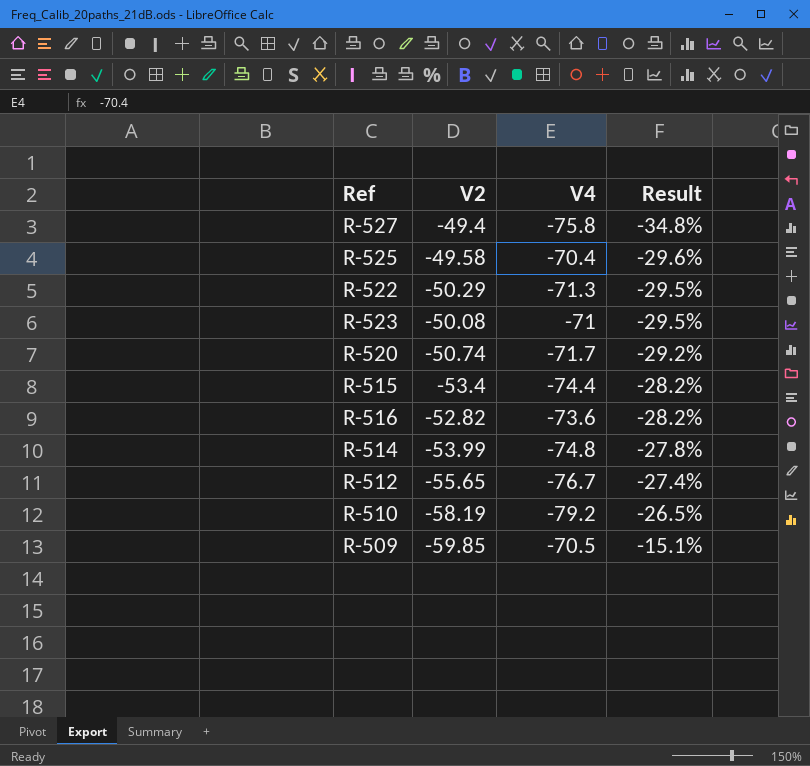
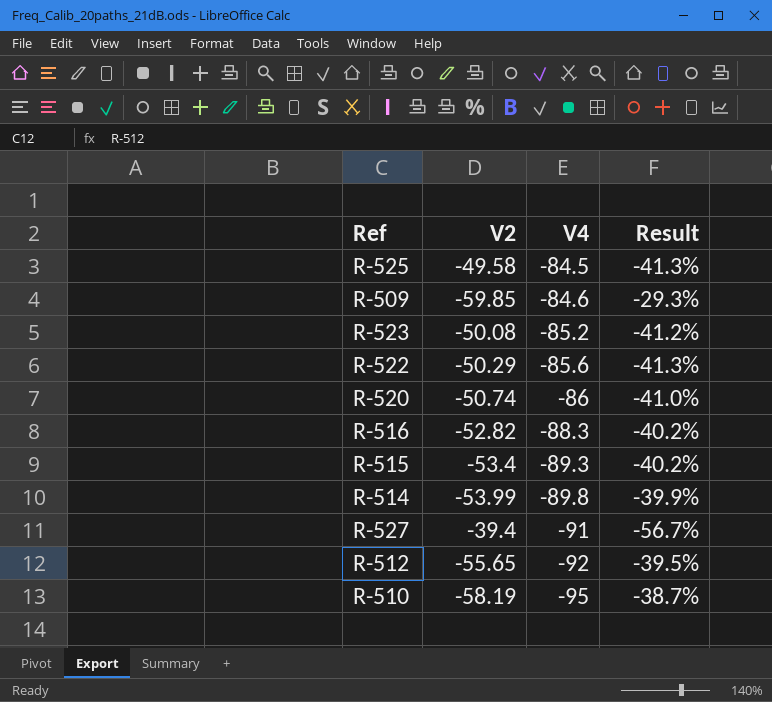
row order: Result ascending -> V4 descending
R-525 | V4: -70.4 -> -84.5
R-525 | Result: -29.6% -> -41.3%
R-509 | V4: -70.5 -> -84.6
R-509 | Result: -15.1% -> -29.3%
R-523 | V4: -71 -> -85.2
R-523 | Result: -29.5% -> -41.2%
R-522 | V4: -71.3 -> -85.6
R-522 | Result: -29.5% -> -41.3%
R-520 | V4: -71.7 -> -86
R-520 | Result: -29.2% -> -41.0%
R-516 | V4: -73.6 -> -88.3
R-516 | Result: -28.2% -> -40.2%
R-515 | V4: -74.4 -> -89.3
R-515 | Result: -28.2% -> -40.2%
R-514 | V4: -74.8 -> -89.8
R-514 | Result: -27.8% -> -39.9%
R-527 | V2: -49.4 -> -39.4
R-527 | V4: -75.8 -> -91
R-527 | Result: -34.8% -> -56.7%
R-512 | V4: -76.7 -> -92
R-512 | Result: -27.4% -> -39.5%
R-510 | V4: -79.2 -> -95
R-510 | Result: -26.5% -> -38.7%

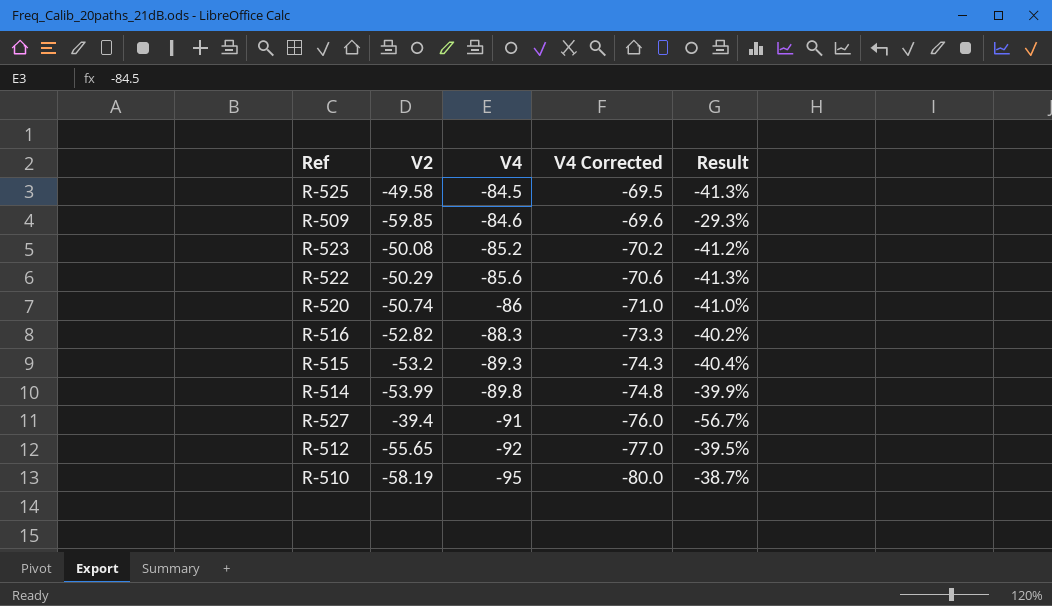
column V4 Corrected | formula: none -> [V4] + 15
R-515 | V2: -53.4 -> -53.2
R-515 | Result: -40.2% -> -40.4%

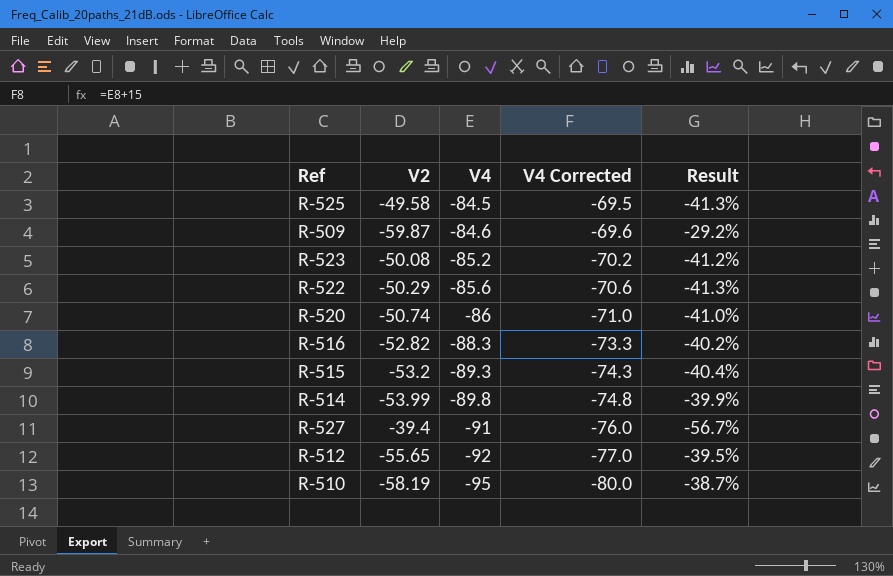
R-509 | V2: -59.85 -> -59.87
R-509 | Result: -29.3% -> -29.2%

